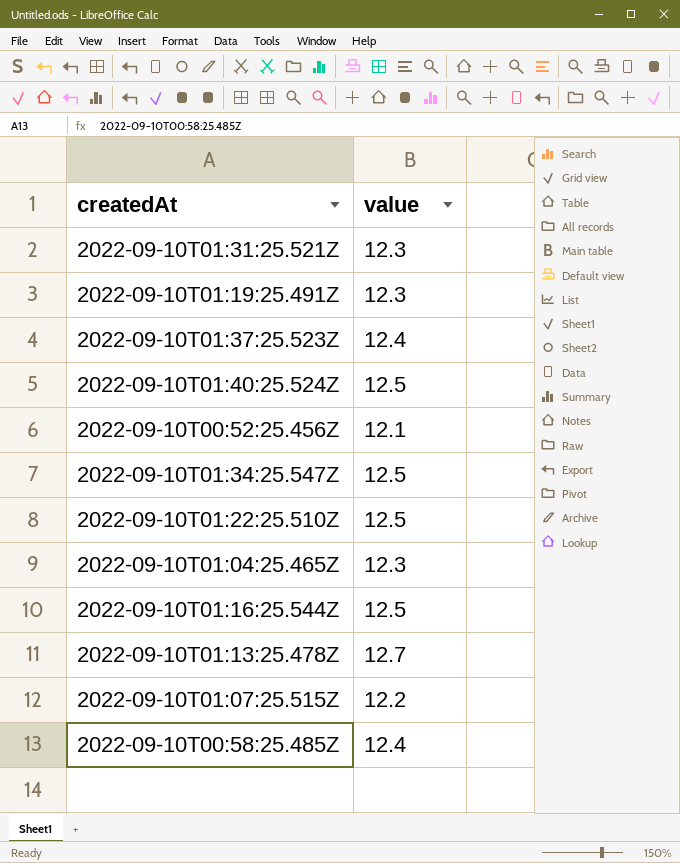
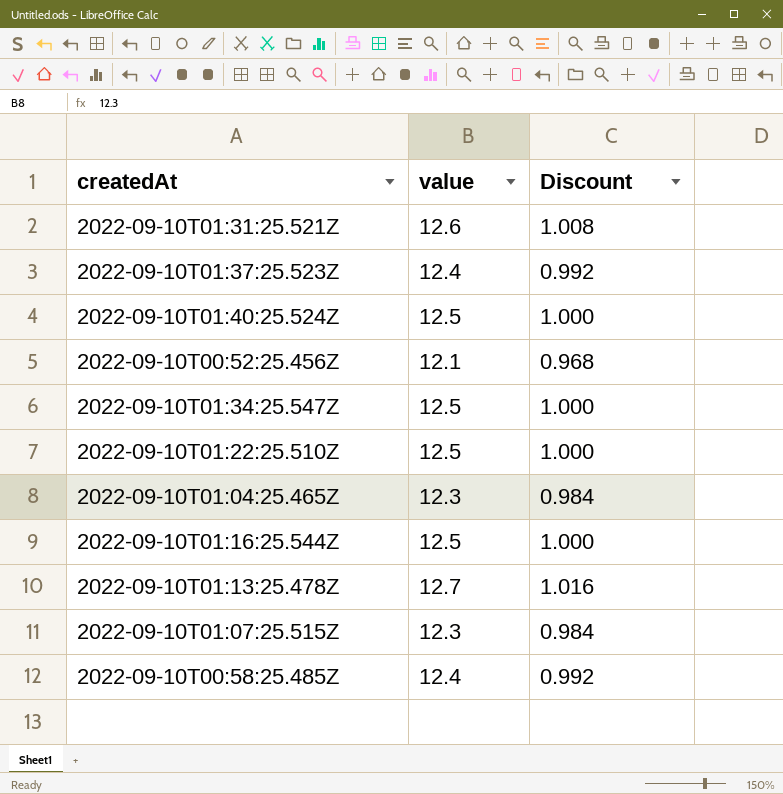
column Discount | formula: none -> [value] * 0.08
row 2022-09-10T01:19:25.491Z: 12.3 -> none
2022-09-10T01:31:25.521Z | value: 12.3 -> 12.6
2022-09-10T01:07:25.515Z | value: 12.2 -> 12.3

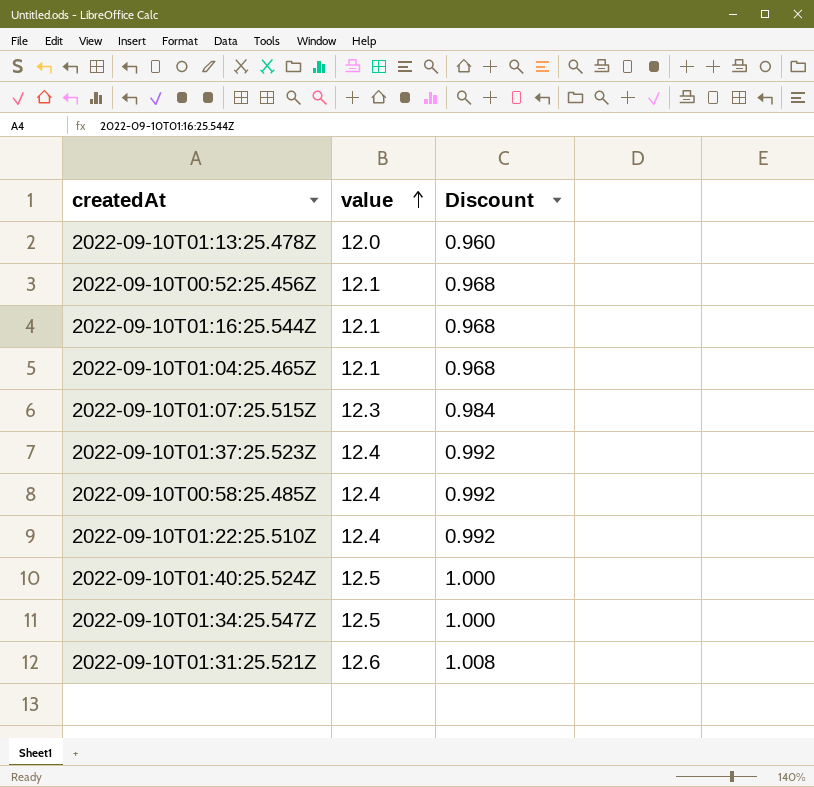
row order: none -> value ascending
2022-09-10T01:13:25.478Z | value: 12.7 -> 12.0
2022-09-10T01:13:25.478Z | Discount: 1.016 -> 0.960
2022-09-10T01:16:25.544Z | value: 12.5 -> 12.1
2022-09-10T01:16:25.544Z | Discount: 1.000 -> 0.968
2022-09-10T01:04:25.465Z | value: 12.3 -> 12.1
2022-09-10T01:04:25.465Z | Discount: 0.984 -> 0.968
2022-09-10T01:22:25.510Z | value: 12.5 -> 12.4
2022-09-10T01:22:25.510Z | Discount: 1.000 -> 0.992

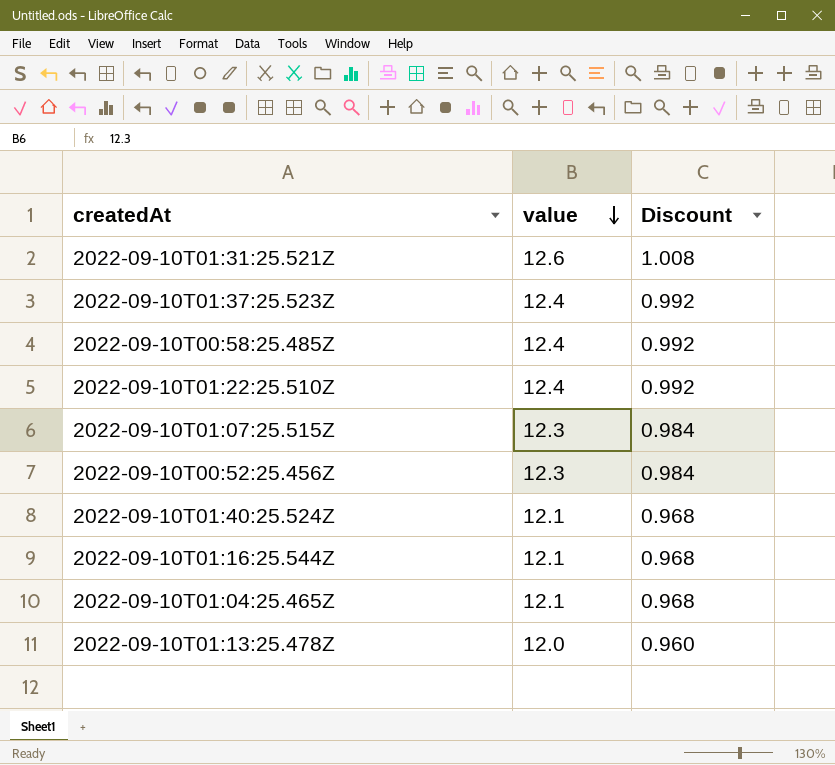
row order: value ascending -> value descending
row 2022-09-10T01:34:25.547Z: 12.5 | 1.000 -> none
2022-09-10T00:52:25.456Z | value: 12.1 -> 12.3
2022-09-10T00:52:25.456Z | Discount: 0.968 -> 0.984
2022-09-10T01:40:25.524Z | value: 12.5 -> 12.1
2022-09-10T01:40:25.524Z | Discount: 1.000 -> 0.968

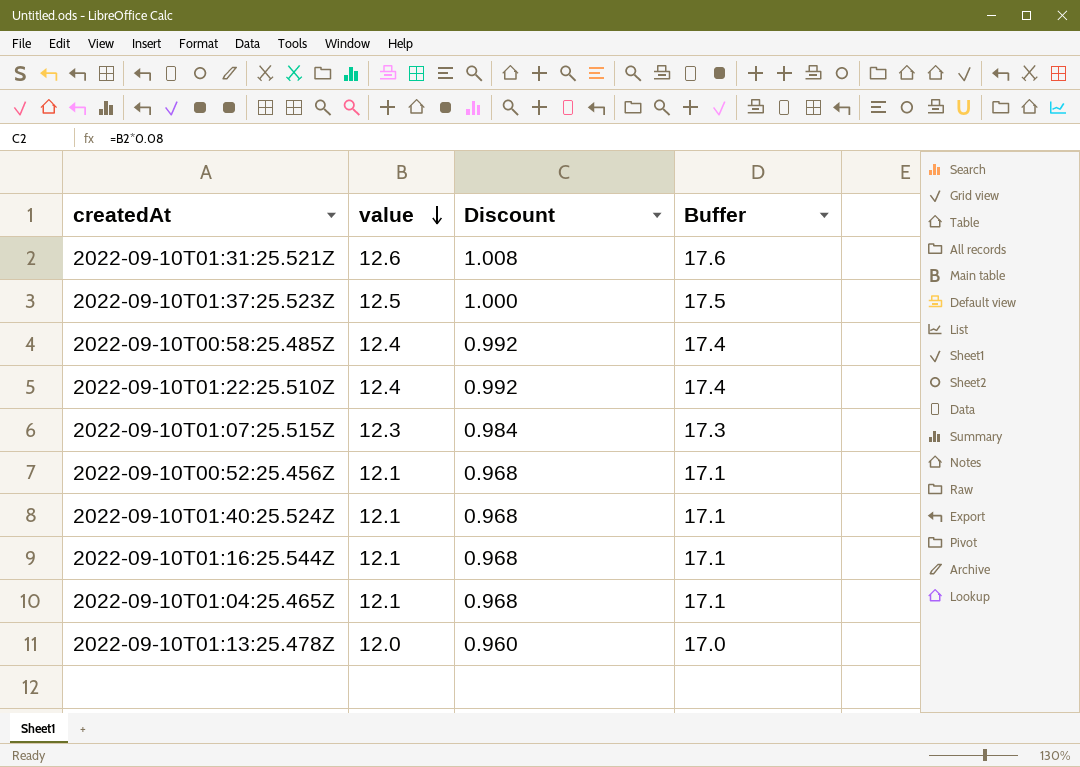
column Buffer | formula: none -> [value] + 5
2022-09-10T01:37:25.523Z | value: 12.4 -> 12.5
2022-09-10T01:37:25.523Z | Discount: 0.992 -> 1.000
2022-09-10T00:52:25.456Z | value: 12.3 -> 12.1
2022-09-10T00:52:25.456Z | Discount: 0.984 -> 0.968

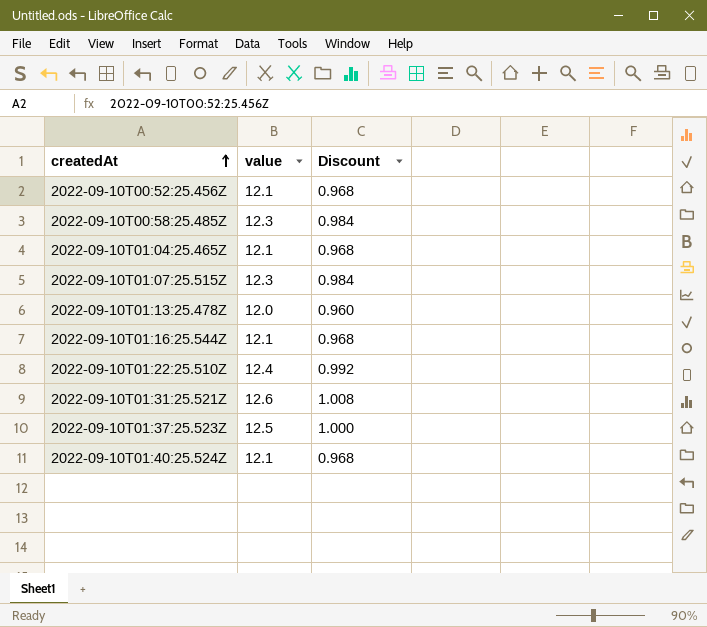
row order: value descending -> createdAt ascending
column Buffer | formula: [value] + 5 -> none
2022-09-10T00:58:25.485Z | value: 12.4 -> 12.3
2022-09-10T00:58:25.485Z | Discount: 0.992 -> 0.984

